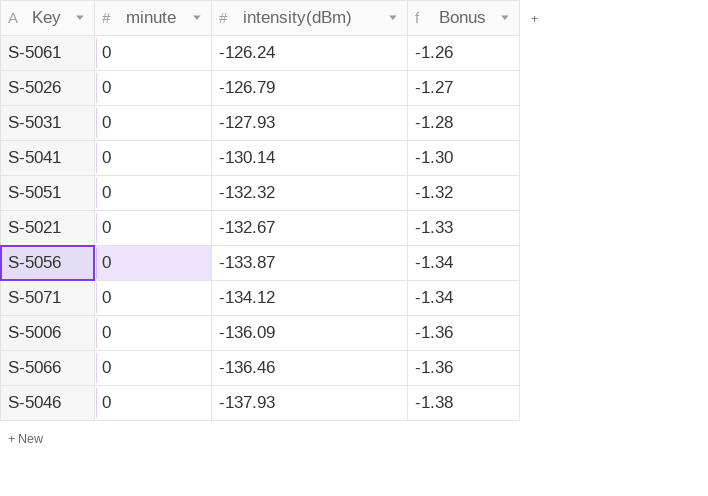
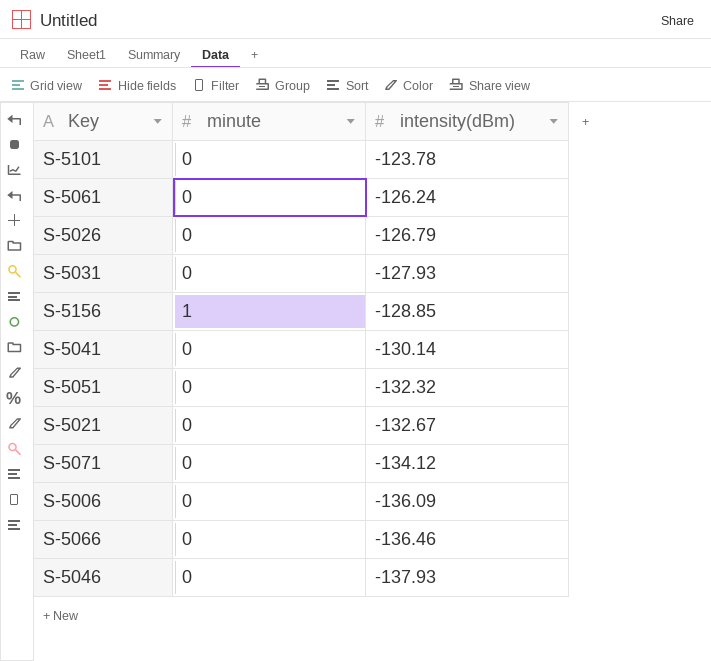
column Bonus | formula: [intensity(dBm)] * 0.01 -> none
row S-5056: 0 | -133.87 | -1.34 -> none
row S-5101: none -> 0 | -123.78
row S-5156: none -> 1 | -128.85

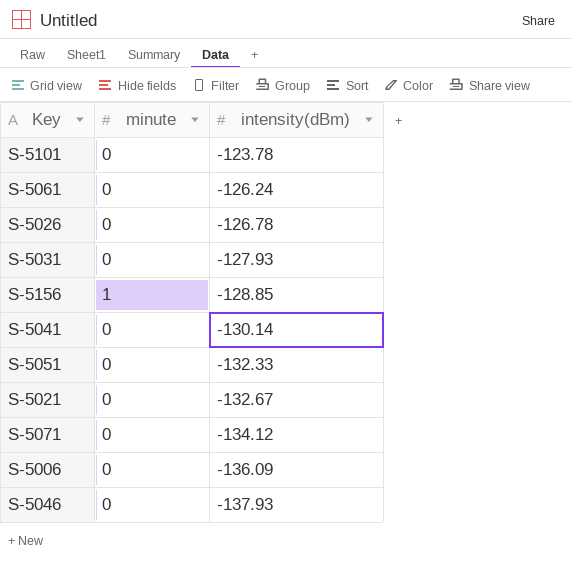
row S-5066: 0 | -136.46 -> none
S-5026 | intensity(dBm): -126.79 -> -126.78
S-5051 | intensity(dBm): -132.32 -> -132.33

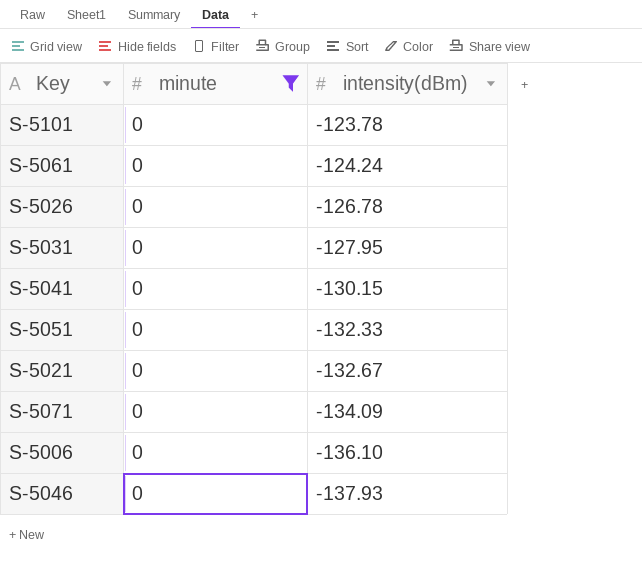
filter: none -> minute = 0
S-5061 | intensity(dBm): -126.24 -> -124.24
S-5031 | intensity(dBm): -127.93 -> -127.95
S-5041 | intensity(dBm): -130.14 -> -130.15
S-5071 | intensity(dBm): -134.12 -> -134.09
S-5006 | intensity(dBm): -136.09 -> -136.10

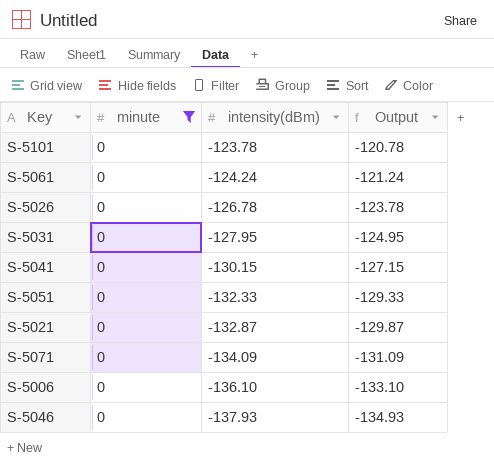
column Output | formula: none -> [intensity(dBm)] + 3
S-5021 | intensity(dBm): -132.67 -> -132.87

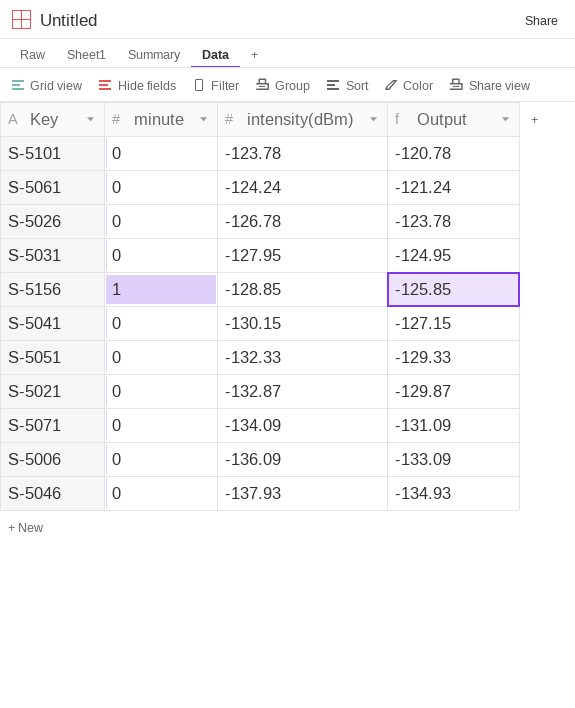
filter: minute = 0 -> none
S-5006 | intensity(dBm): -136.10 -> -136.09
S-5006 | Output: -133.10 -> -133.09

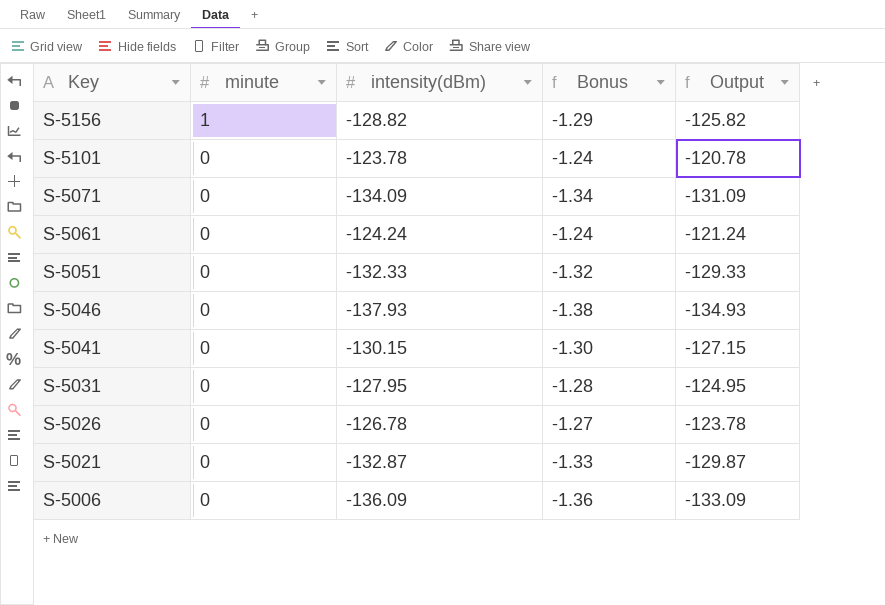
row order: intensity(dBm) descending -> Key descending
column Bonus | formula: none -> [intensity(dBm)] * 0.01
S-5156 | intensity(dBm): -128.85 -> -128.82
S-5156 | Output: -125.85 -> -125.82

